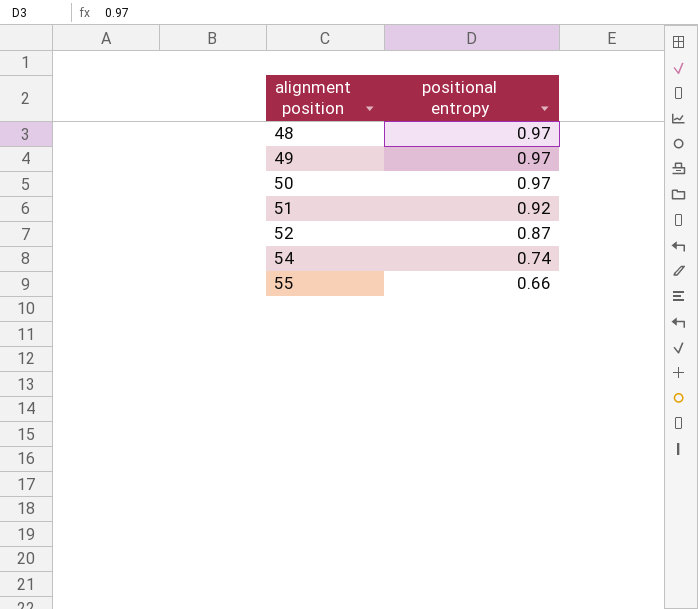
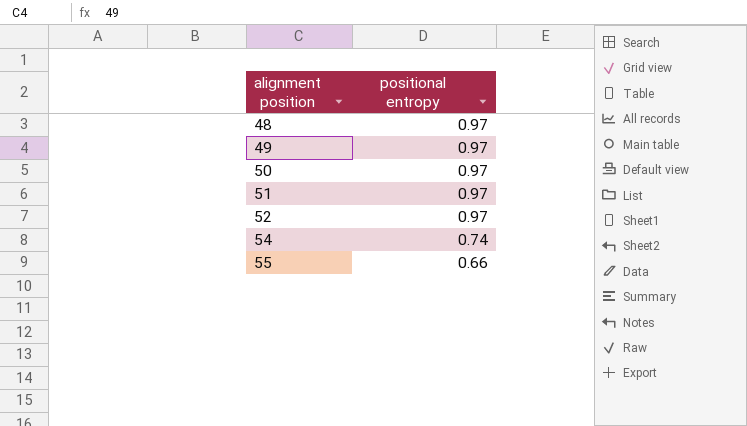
51 | positional entropy: 0.92 -> 0.97
52 | positional entropy: 0.87 -> 0.97

